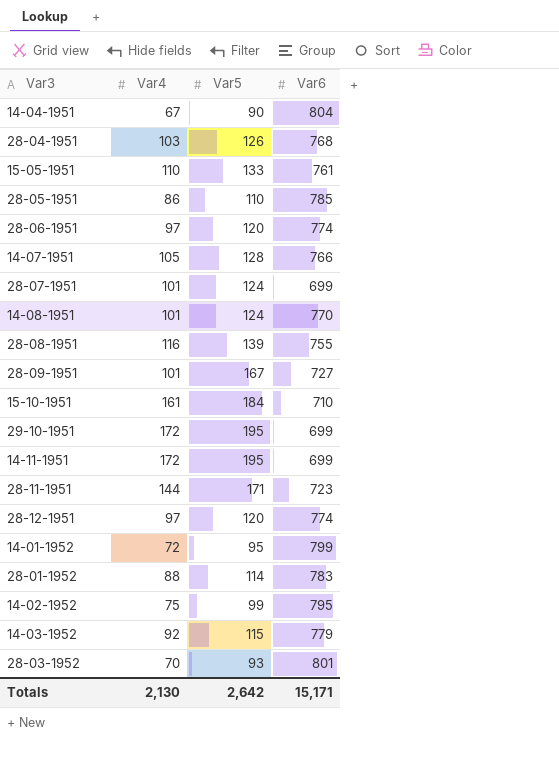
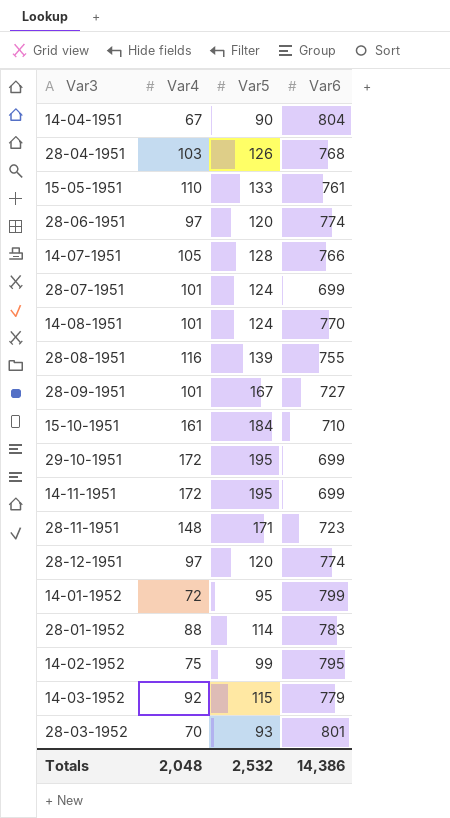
row 28-05-1951: 86 | 110 | 785 -> none
28-11-1951 | Var4: 144 -> 148
Totals | Var4: 2,130 -> 2,048
Totals | Var5: 2,642 -> 2,532
Totals | Var6: 15,171 -> 14,386

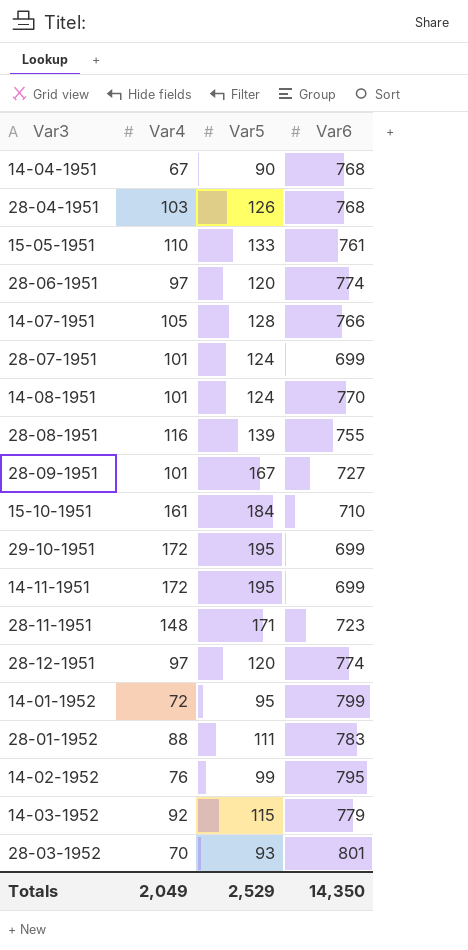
14-04-1951 | Var6: 804 -> 768
28-01-1952 | Var5: 114 -> 111
14-02-1952 | Var4: 75 -> 76
Totals | Var4: 2,048 -> 2,049
Totals | Var5: 2,532 -> 2,529
Totals | Var6: 14,386 -> 14,350

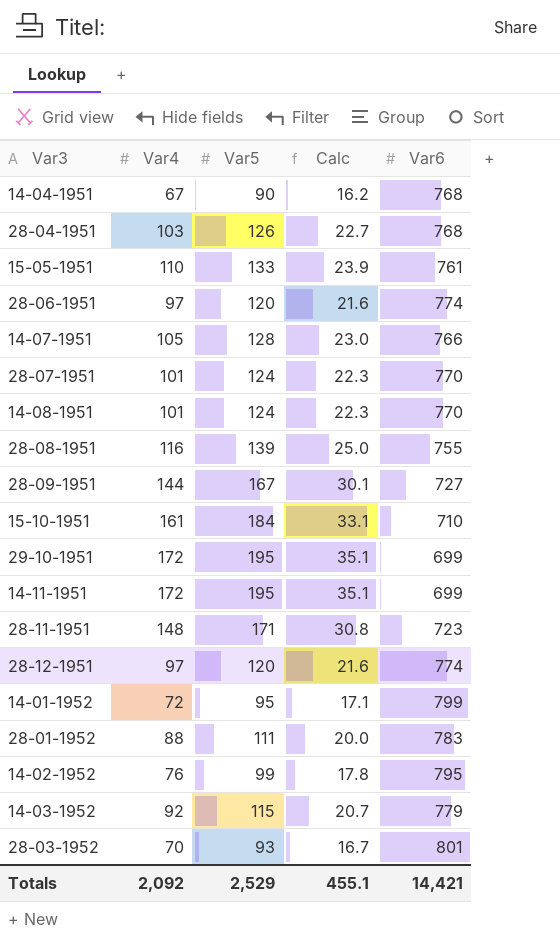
column Calc | formula: none -> [Var5] * 0.18
28-07-1951 | Var6: 699 -> 770
28-09-1951 | Var4: 101 -> 144
Totals | Var4: 2,049 -> 2,092
Totals | Var6: 14,350 -> 14,421

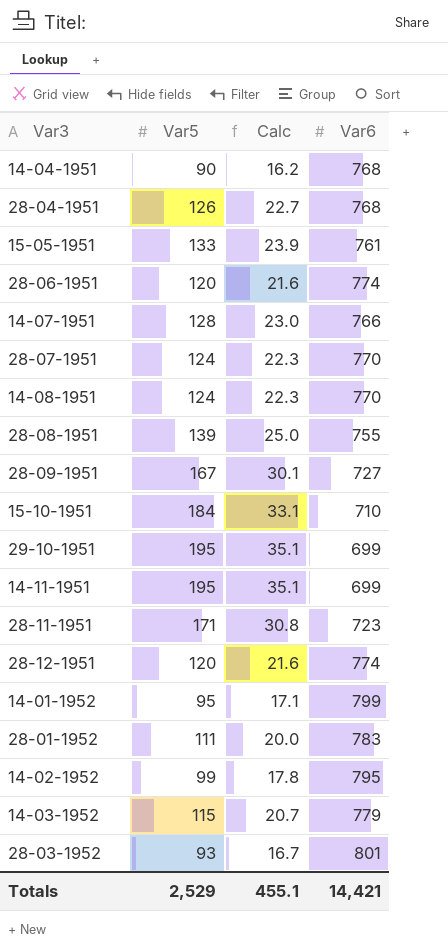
column Var4 | position: 2 -> none

